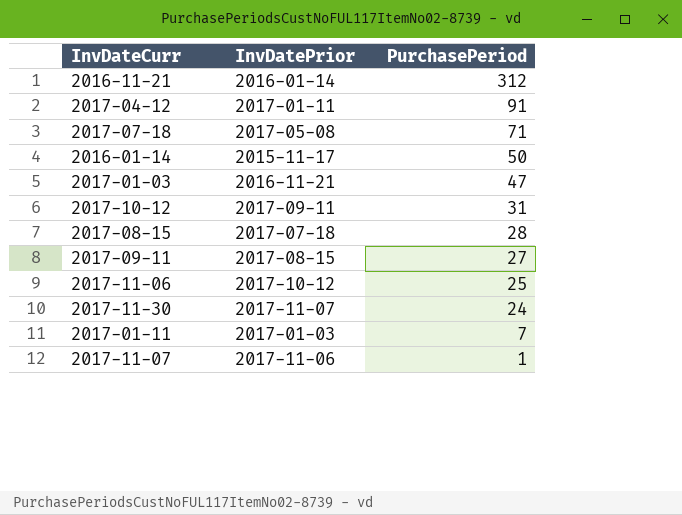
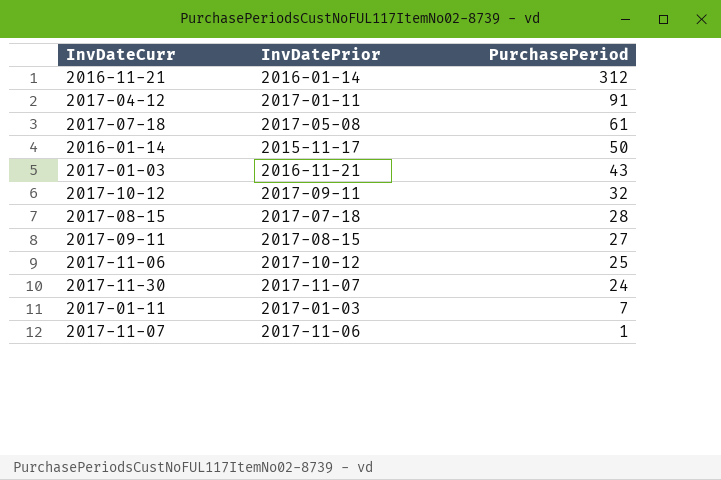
2017-07-18 | PurchasePeriod: 71 -> 61
2017-01-03 | PurchasePeriod: 47 -> 43
2017-10-12 | PurchasePeriod: 31 -> 32

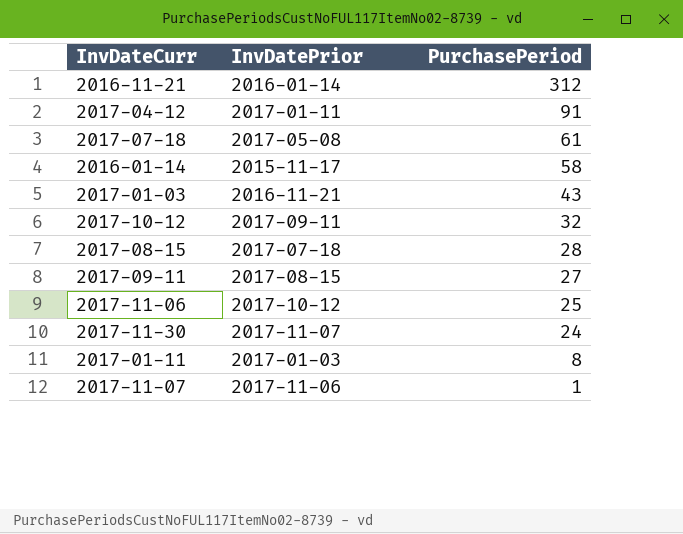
2016-01-14 | PurchasePeriod: 50 -> 58
2017-01-11 | PurchasePeriod: 7 -> 8

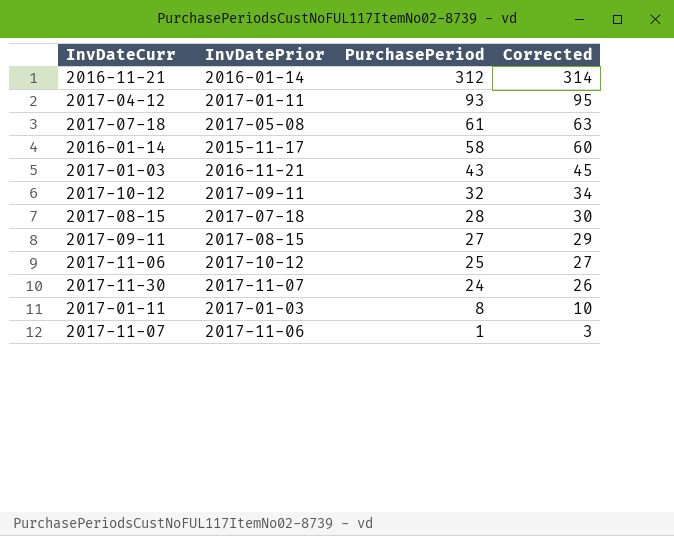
column Corrected | formula: none -> [PurchasePeriod] + 2
2017-04-12 | PurchasePeriod: 91 -> 93

